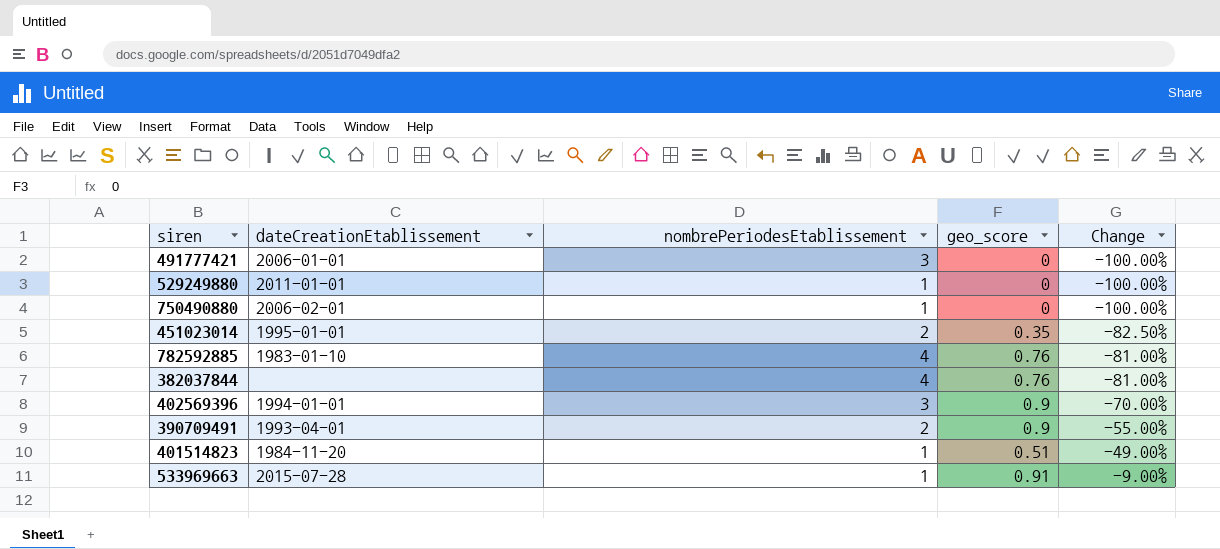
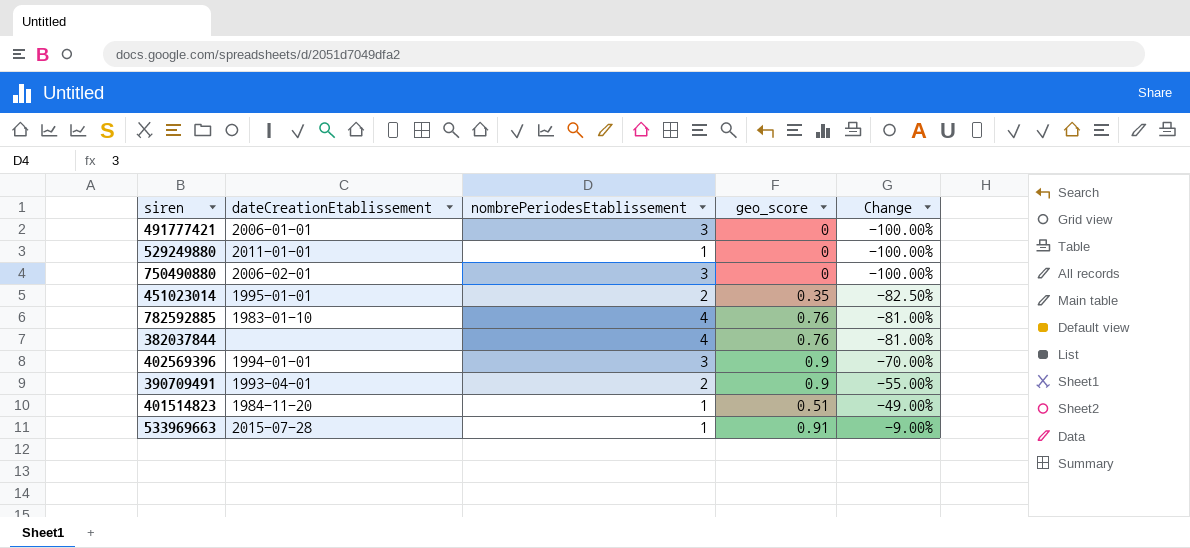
750490880 | nombrePeriodesEtablissement: 1 -> 3

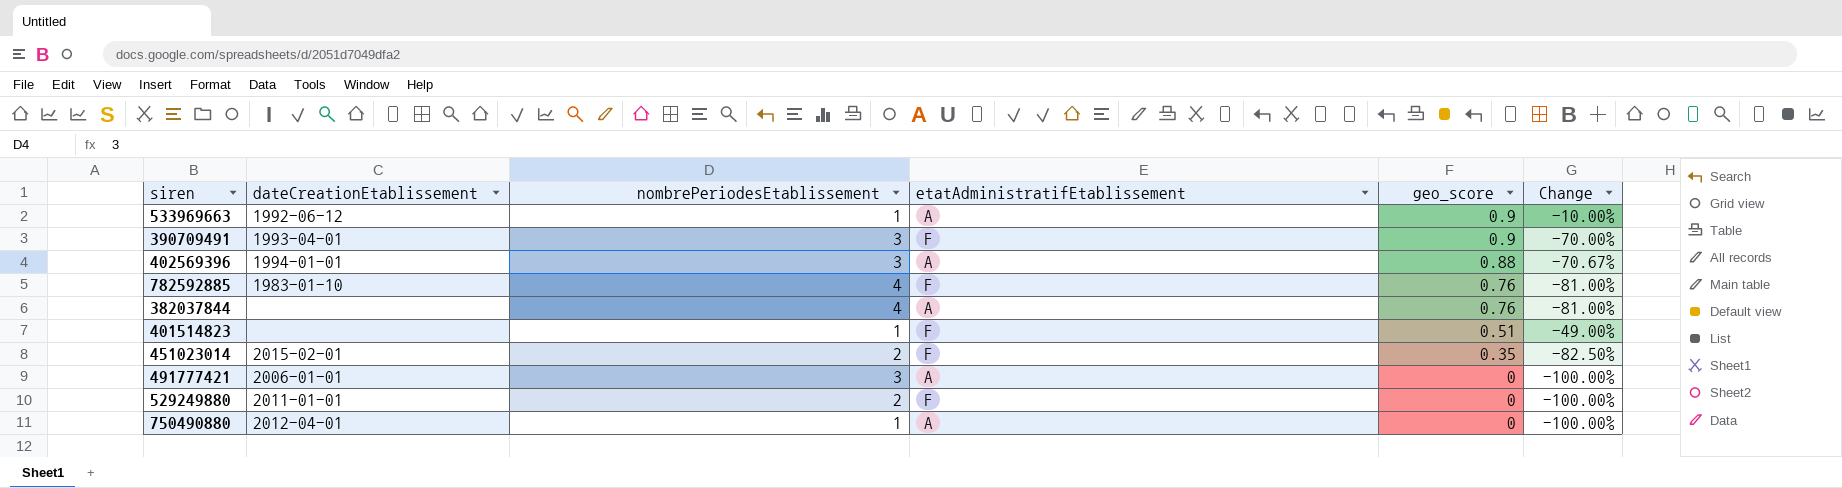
row order: Change ascending -> geo_score descending
column etatAdministratifEtablissement | position: none -> 4
533969663 | dateCreationEtablissement: 2015-07-28 -> 1992-06-12
533969663 | geo_score: 0.91 -> 0.9
533969663 | Change: -9.00% -> -10.00%
390709491 | nombrePeriodesEtablissement: 2 -> 3
390709491 | Change: -55.00% -> -70.00%
402569396 | geo_score: 0.9 -> 0.88
402569396 | Change: -70.00% -> -70.67%
401514823 | dateCreationEtablissement: 1984-11-20 -> none
451023014 | dateCreationEtablissement: 1995-01-01 -> 2015-02-01
529249880 | nombrePeriodesEtablissement: 1 -> 2
750490880 | dateCreationEtablissement: 2006-02-01 -> 2012-04-01
750490880 | nombrePeriodesEtablissement: 3 -> 1

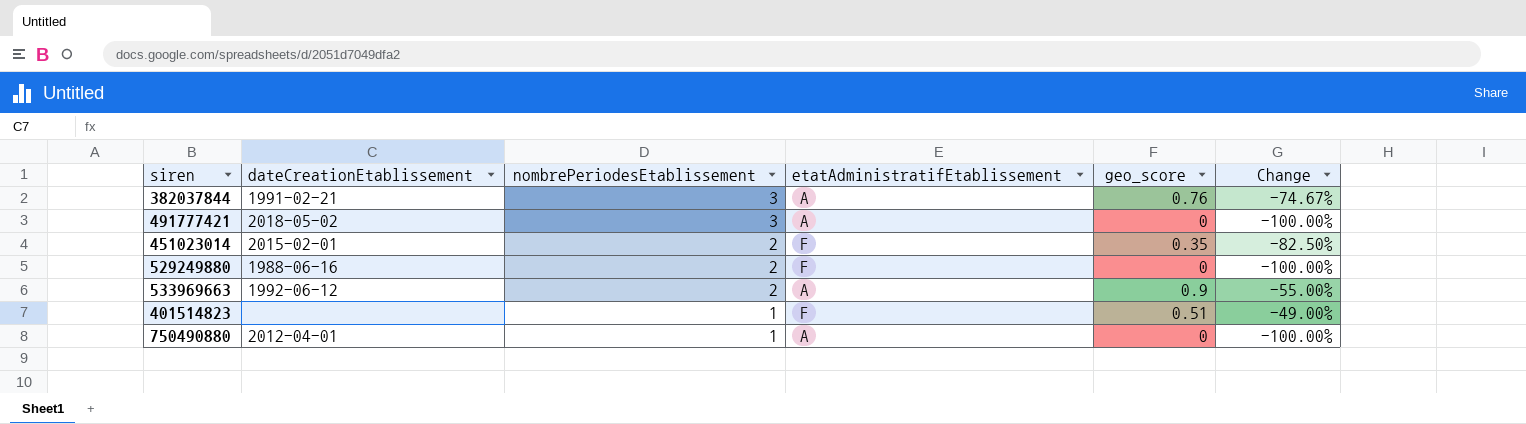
row order: geo_score descending -> nombrePeriodesEtablissement descending
row 390709491: 1993-04-01 | 3 | F | 0.9 | -70.00% -> none
row 402569396: 1994-01-01 | 3 | A | 0.88 | -70.67% -> none
row 782592885: 1983-01-10 | 4 | F | 0.76 | -81.00% -> none
382037844 | dateCreationEtablissement: none -> 1991-02-21
382037844 | nombrePeriodesEtablissement: 4 -> 3
382037844 | Change: -81.00% -> -74.67%
491777421 | dateCreationEtablissement: 2006-01-01 -> 2018-05-02
529249880 | dateCreationEtablissement: 2011-01-01 -> 1988-06-16
533969663 | nombrePeriodesEtablissement: 1 -> 2
533969663 | Change: -10.00% -> -55.00%

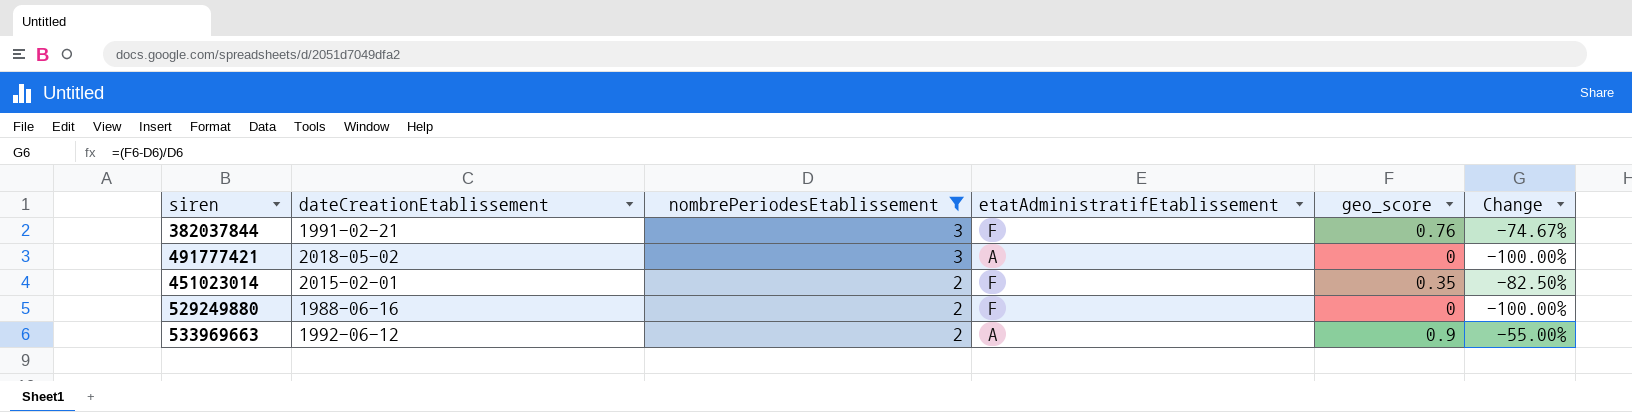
filter: none -> nombrePeriodesEtablissement != 1
382037844 | etatAdministratifEtablissement: A -> F

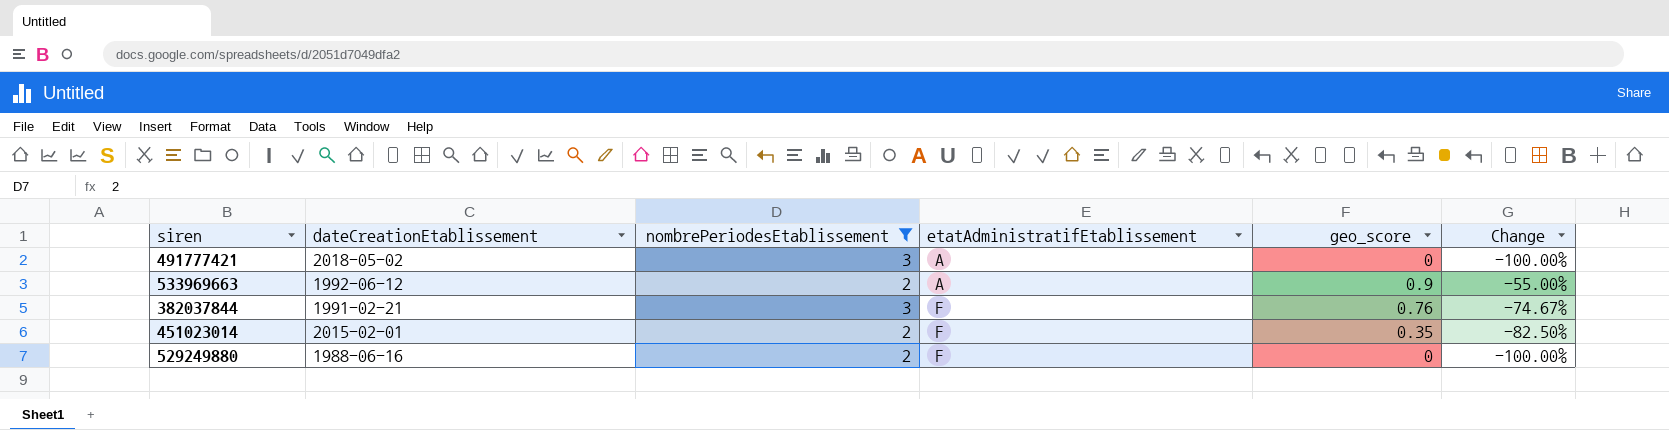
row order: nombrePeriodesEtablissement descending -> etatAdministratifEtablissement ascending

